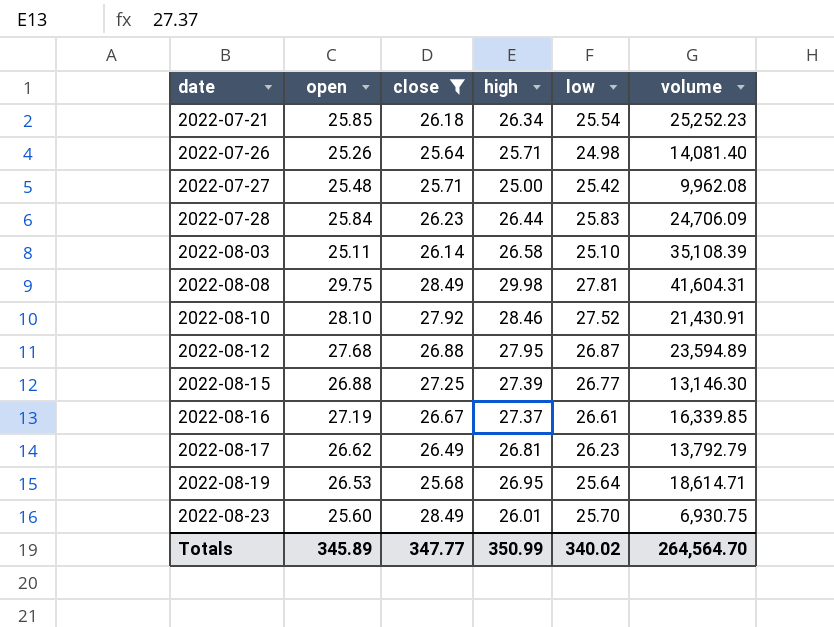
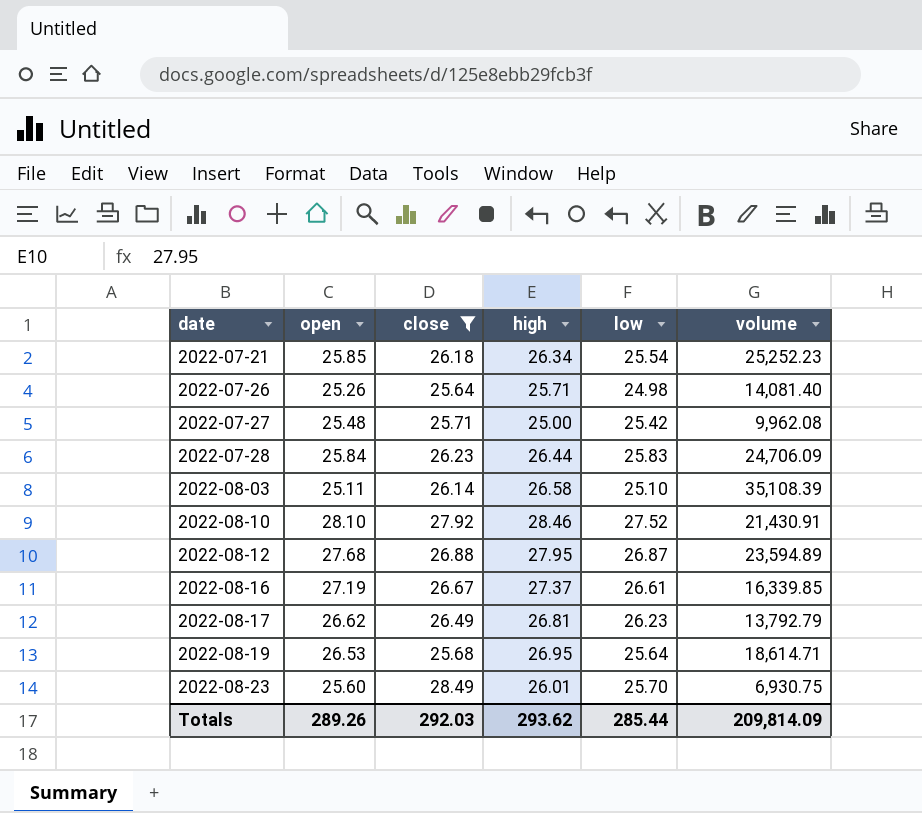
row 2022-08-08: 29.75 | 28.49 | 29.98 | 27.81 | 41,604.31 -> none
row 2022-08-15: 26.88 | 27.25 | 27.39 | 26.77 | 13,146.30 -> none
Totals | open: 345.89 -> 289.26
Totals | close: 347.77 -> 292.03
Totals | high: 350.99 -> 293.62
Totals | low: 340.02 -> 285.44
Totals | volume: 264,564.70 -> 209,814.09

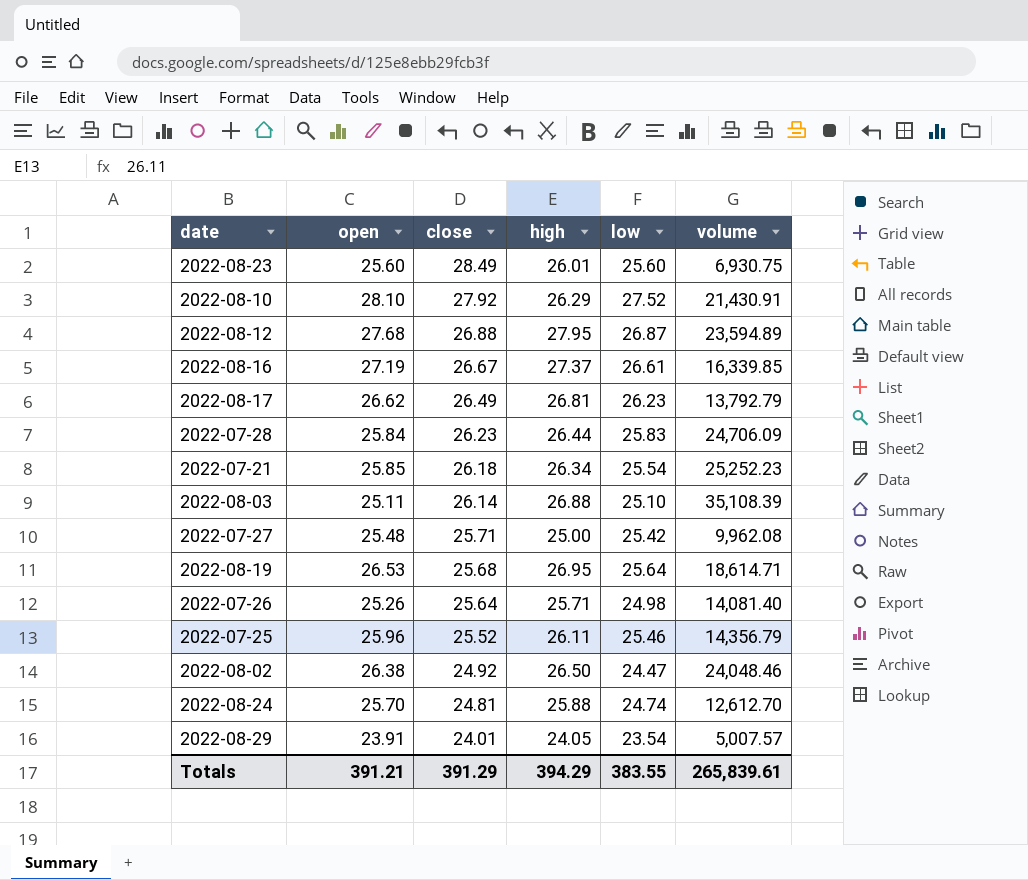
filter: close >= 25.64 -> none
row order: date ascending -> close descending
2022-08-23 | low: 25.70 -> 25.60
2022-08-10 | high: 28.46 -> 26.29
2022-08-03 | high: 26.58 -> 26.88
Totals | open: 289.26 -> 391.21
Totals | close: 292.03 -> 391.29
Totals | high: 293.62 -> 394.29
Totals | low: 285.44 -> 383.55
Totals | volume: 209,814.09 -> 265,839.61

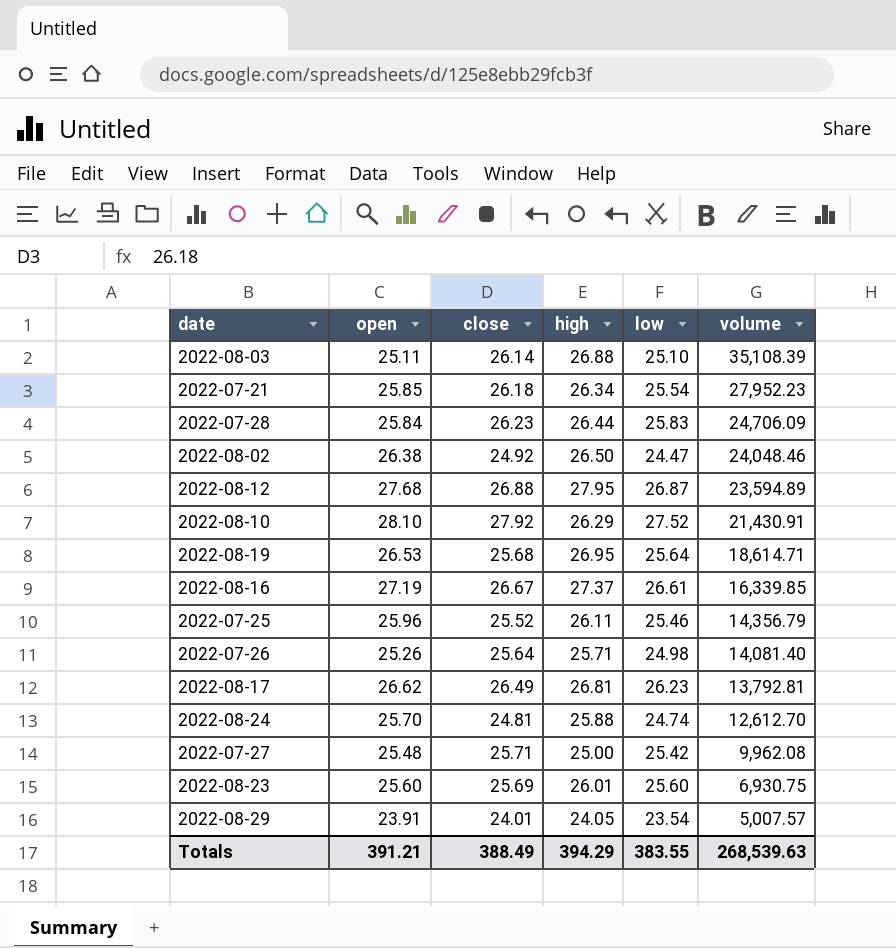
row order: close descending -> volume descending
2022-07-21 | volume: 25,252.23 -> 27,952.23
2022-08-17 | volume: 13,792.79 -> 13,792.81
2022-08-23 | close: 28.49 -> 25.69
Totals | close: 391.29 -> 388.49
Totals | volume: 265,839.61 -> 268,539.63

